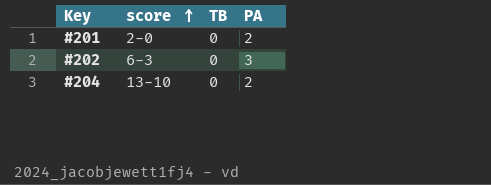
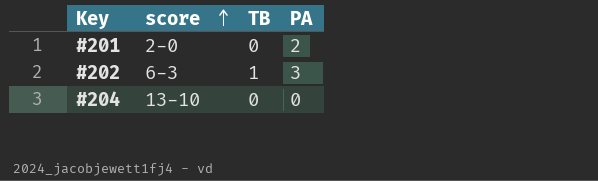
#202 | TB: 0 -> 1
#204 | PA: 2 -> 0

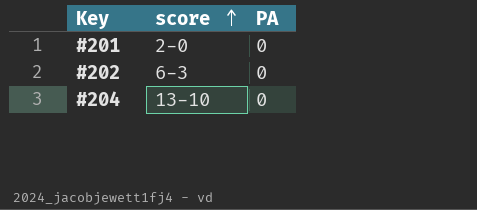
column TB | position: 3 -> none
#201 | PA: 2 -> 0
#202 | PA: 3 -> 0

